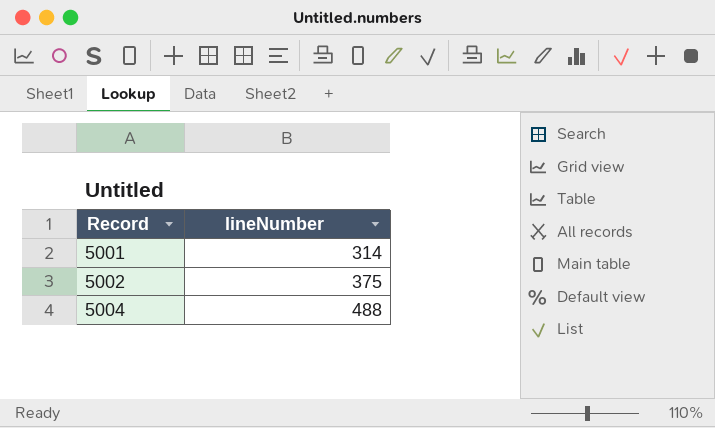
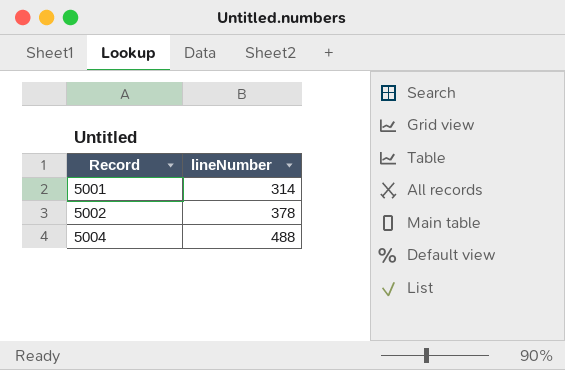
5002 | lineNumber: 375 -> 378

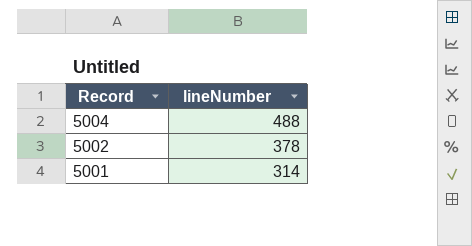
row order: Record ascending -> Record descending

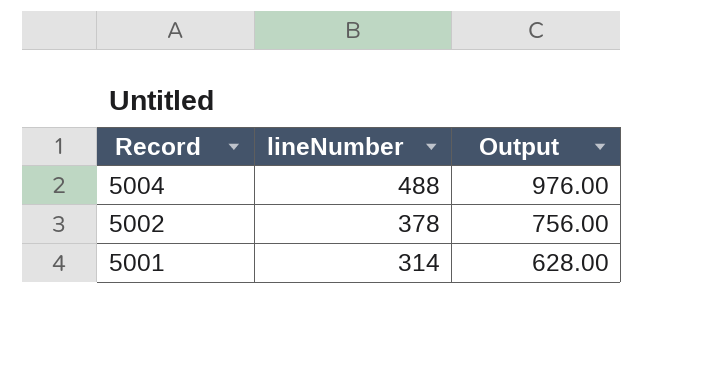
column Output | formula: none -> [lineNumber] * 2

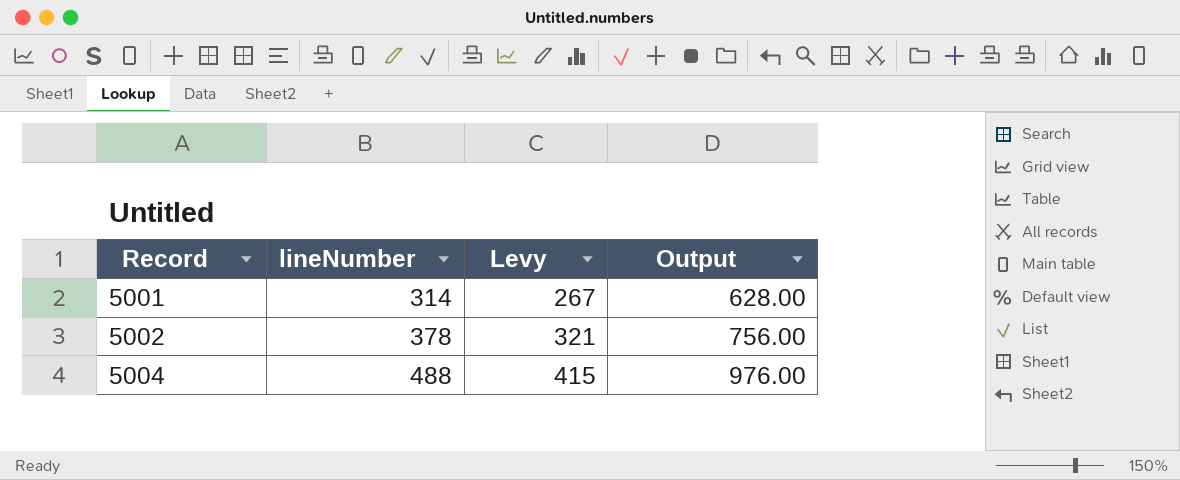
row order: Record descending -> Record ascending
column Levy | formula: none -> [lineNumber] * 0.85

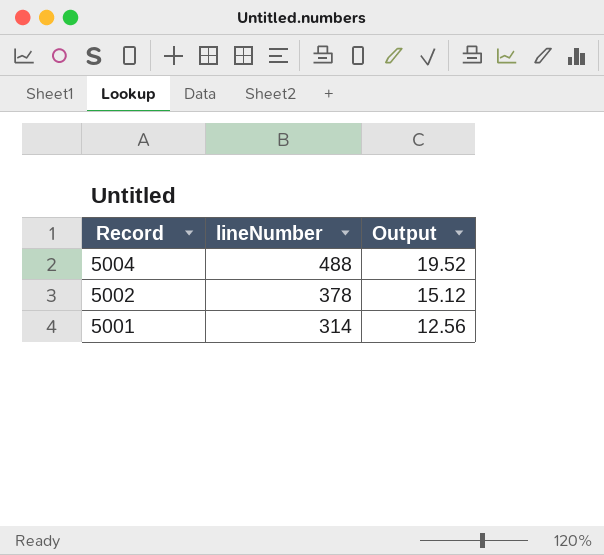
row order: Record ascending -> Record descending
column Levy | formula: [lineNumber] * 0.85 -> none
column Output | formula: [lineNumber] * 2 -> [lineNumber] * 0.04

